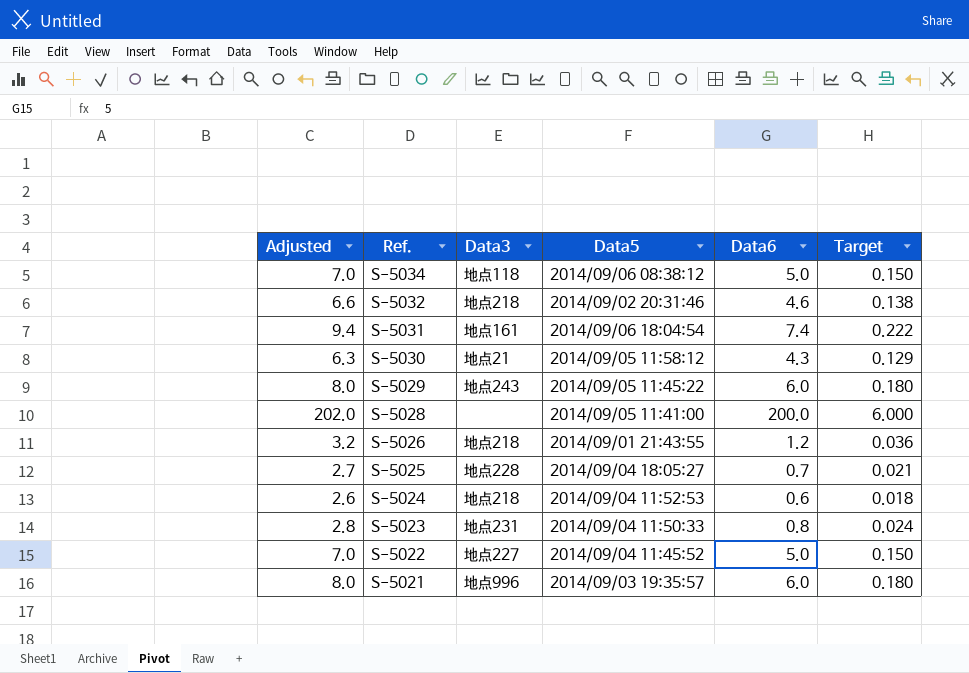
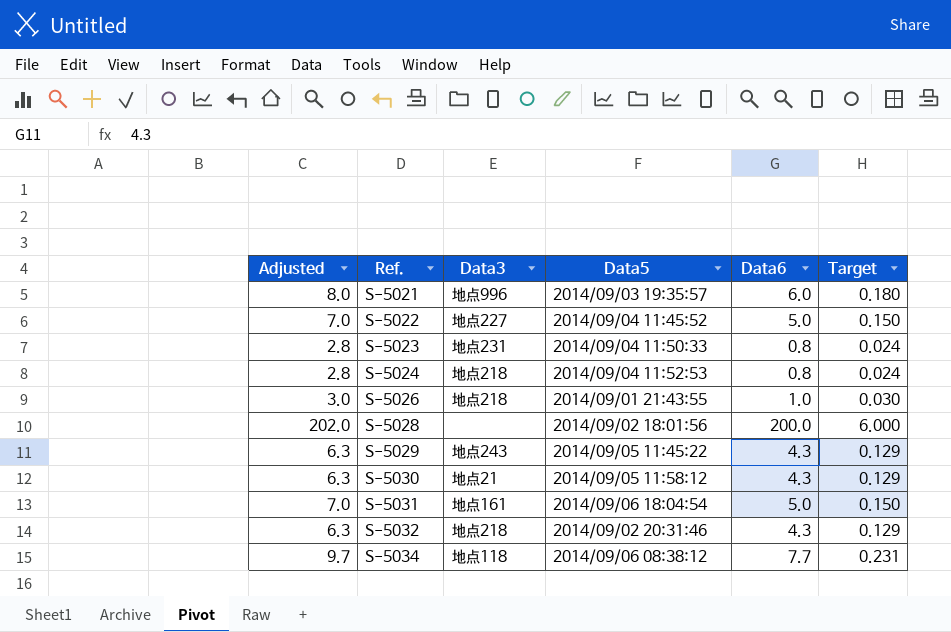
row order: Ref. descending -> Ref. ascending
row S-5025: 2.7 | 地点228 | 2014/09/04 18:05:27 | 0.7 | 0.021 -> none
S-5024 | Adjusted: 2.6 -> 2.8
S-5024 | Data6: 0.6 -> 0.8
S-5024 | Target: 0.018 -> 0.024
S-5026 | Adjusted: 3.2 -> 3.0
S-5026 | Data6: 1.2 -> 1.0
S-5026 | Target: 0.036 -> 0.030
S-5028 | Data5: 2014/09/05 11:41:00 -> 2014/09/02 18:01:56
S-5029 | Adjusted: 8.0 -> 6.3
S-5029 | Data6: 6.0 -> 4.3
S-5029 | Target: 0.180 -> 0.129
S-5031 | Adjusted: 9.4 -> 7.0
S-5031 | Data6: 7.4 -> 5.0
S-5031 | Target: 0.222 -> 0.150
S-5032 | Adjusted: 6.6 -> 6.3
S-5032 | Data6: 4.6 -> 4.3
S-5032 | Target: 0.138 -> 0.129
S-5034 | Adjusted: 7.0 -> 9.7
S-5034 | Data6: 5.0 -> 7.7
S-5034 | Target: 0.150 -> 0.231

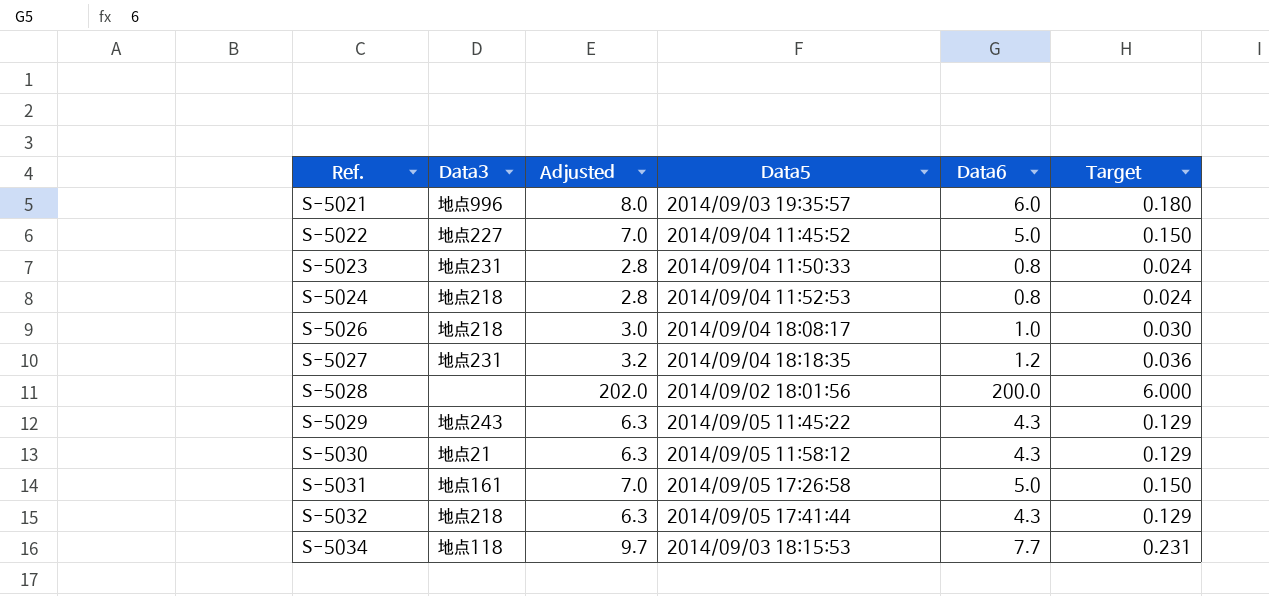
column Adjusted | position: 1 -> 3
S-5026 | Data5: 2014/09/01 21:43:55 -> 2014/09/04 18:08:17
row S-5027: none -> 地点231 | 3.2 | 2014/09/04 18:18:35 | 1.2 | 0.036
S-5031 | Data5: 2014/09/06 18:04:54 -> 2014/09/05 17:26:58
S-5032 | Data5: 2014/09/02 20:31:46 -> 2014/09/05 17:41:44
S-5034 | Data5: 2014/09/06 08:38:12 -> 2014/09/03 18:15:53

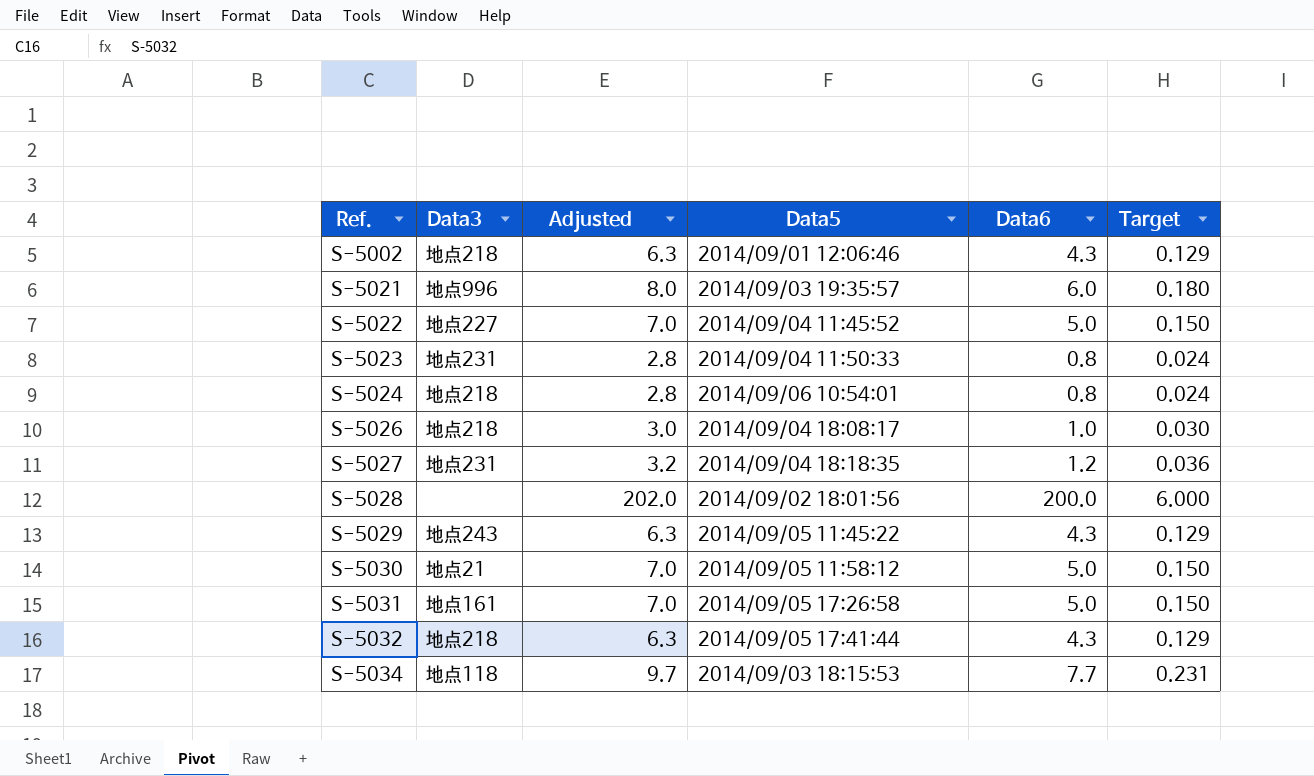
row S-5002: none -> 地点218 | 6.3 | 2014/09/01 12:06:46 | 4.3 | 0.129
S-5024 | Data5: 2014/09/04 11:52:53 -> 2014/09/06 10:54:01
S-5030 | Adjusted: 6.3 -> 7.0
S-5030 | Data6: 4.3 -> 5.0
S-5030 | Target: 0.129 -> 0.150

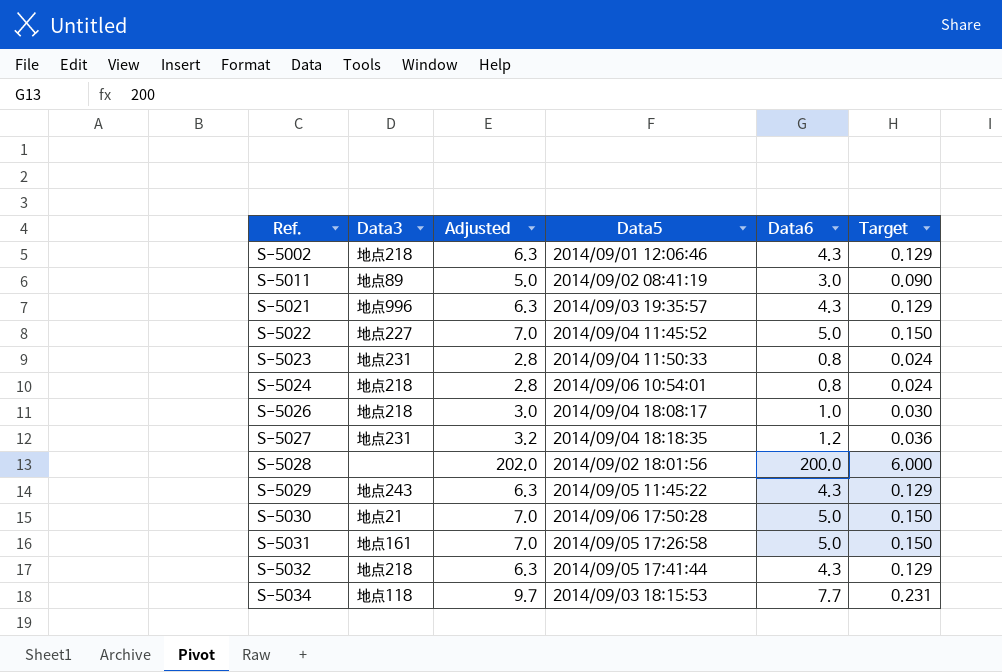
row S-5011: none -> 地点89 | 5.0 | 2014/09/02 08:41:19 | 3.0 | 0.090
S-5021 | Adjusted: 8.0 -> 6.3
S-5021 | Data6: 6.0 -> 4.3
S-5021 | Target: 0.180 -> 0.129
S-5030 | Data5: 2014/09/05 11:58:12 -> 2014/09/06 17:50:28

